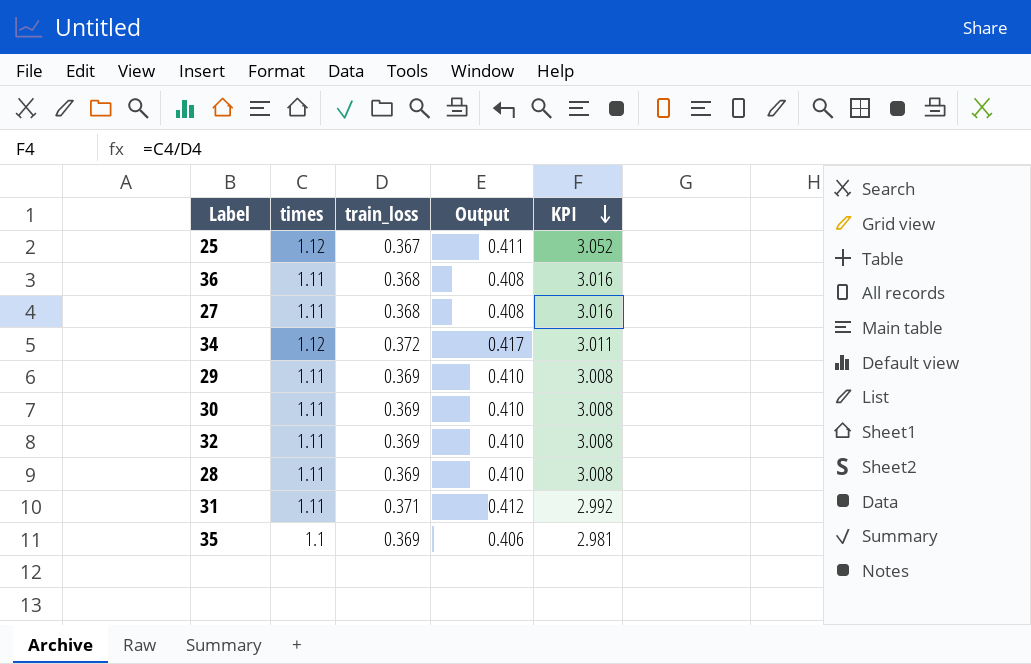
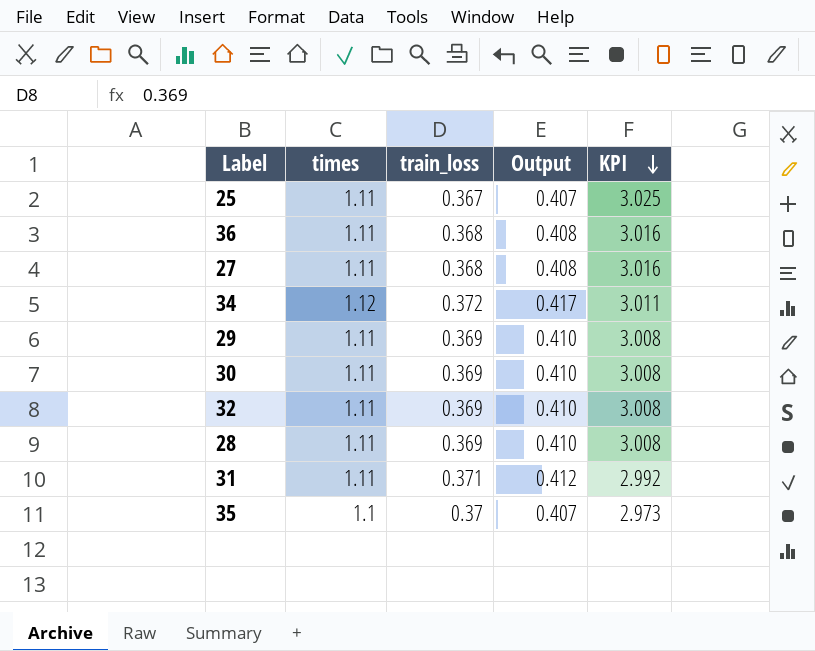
25 | times: 1.12 -> 1.11
25 | Output: 0.411 -> 0.407
25 | KPI: 3.052 -> 3.025
35 | train_loss: 0.369 -> 0.37
35 | Output: 0.406 -> 0.407
35 | KPI: 2.981 -> 2.973

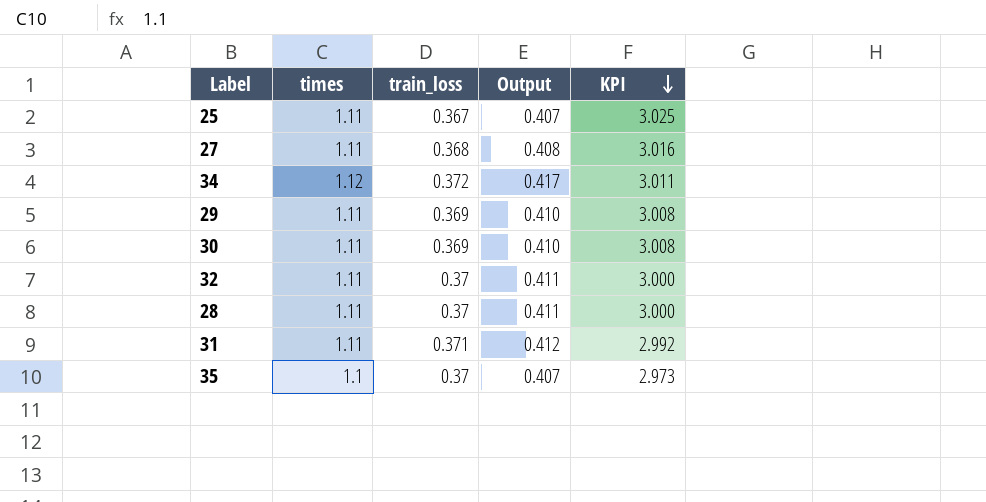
row 36: 1.11 | 0.368 | 0.408 | 3.016 -> none
32 | train_loss: 0.369 -> 0.37
32 | Output: 0.410 -> 0.411
32 | KPI: 3.008 -> 3.000
28 | train_loss: 0.369 -> 0.37
28 | Output: 0.410 -> 0.411
28 | KPI: 3.008 -> 3.000

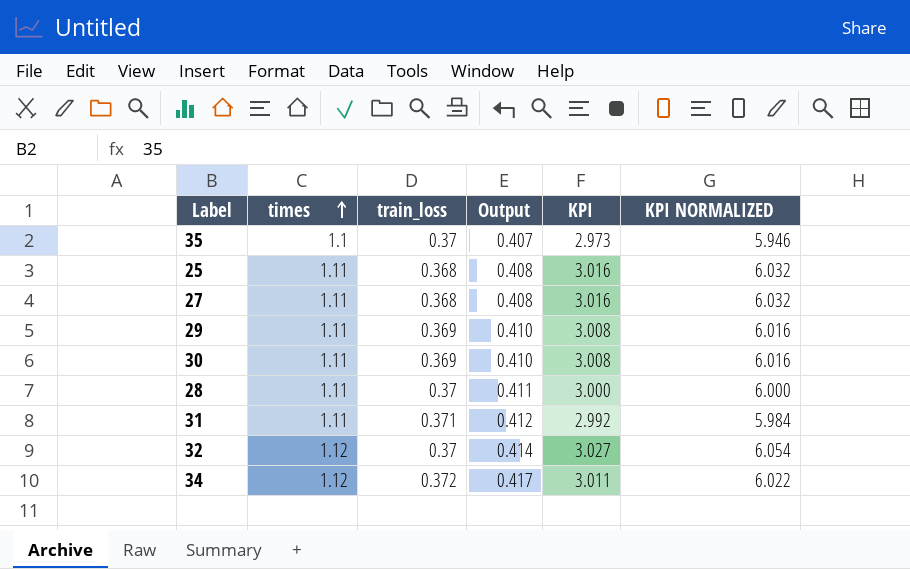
row order: KPI descending -> times ascending
column KPI NORMALIZED | formula: none -> [KPI] * 2
25 | train_loss: 0.367 -> 0.368
25 | Output: 0.407 -> 0.408
25 | KPI: 3.025 -> 3.016
32 | times: 1.11 -> 1.12
32 | Output: 0.411 -> 0.414
32 | KPI: 3.000 -> 3.027

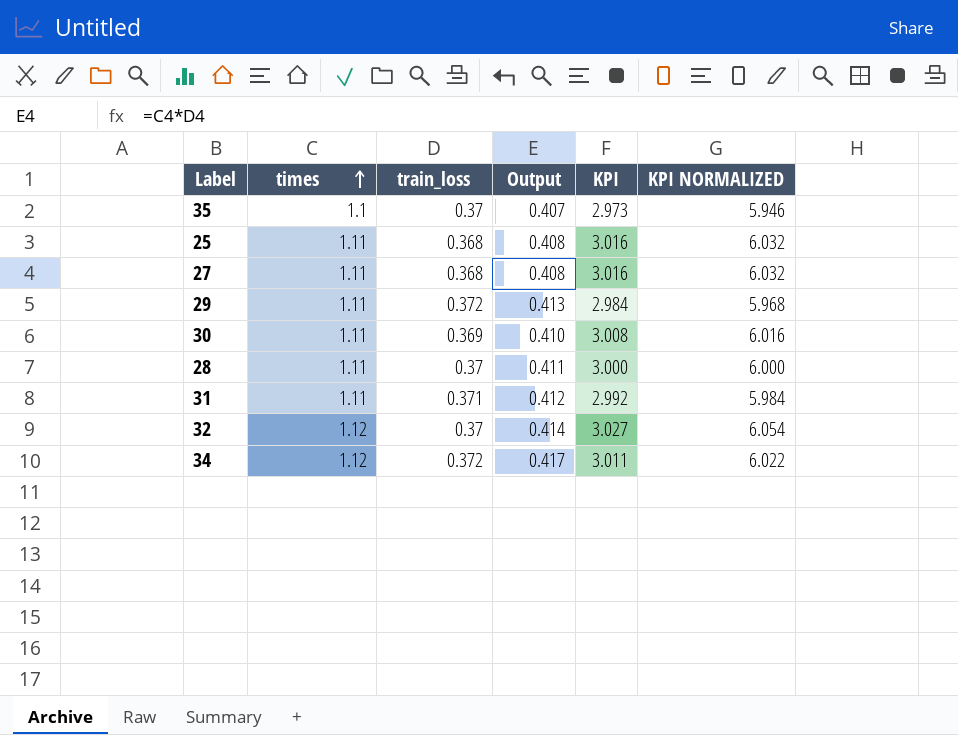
29 | train_loss: 0.369 -> 0.372
29 | Output: 0.410 -> 0.413
29 | KPI: 3.008 -> 2.984
29 | KPI NORMALIZED: 6.016 -> 5.968

